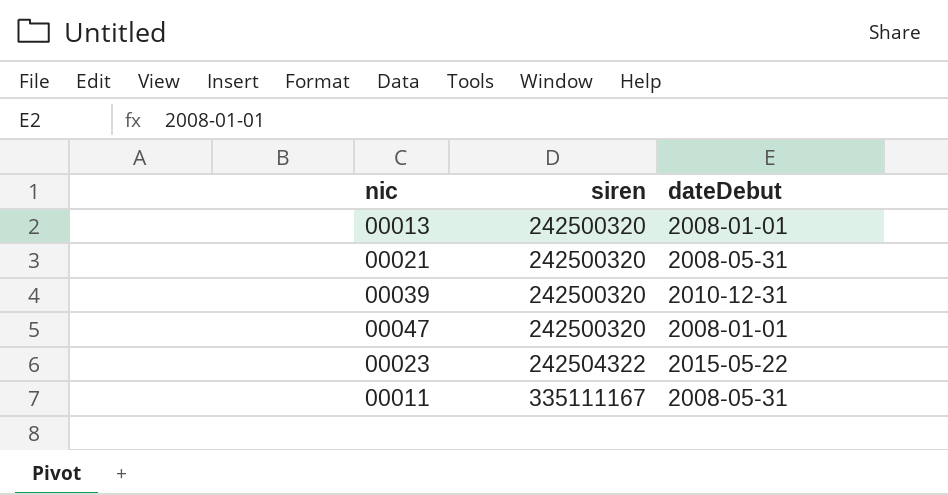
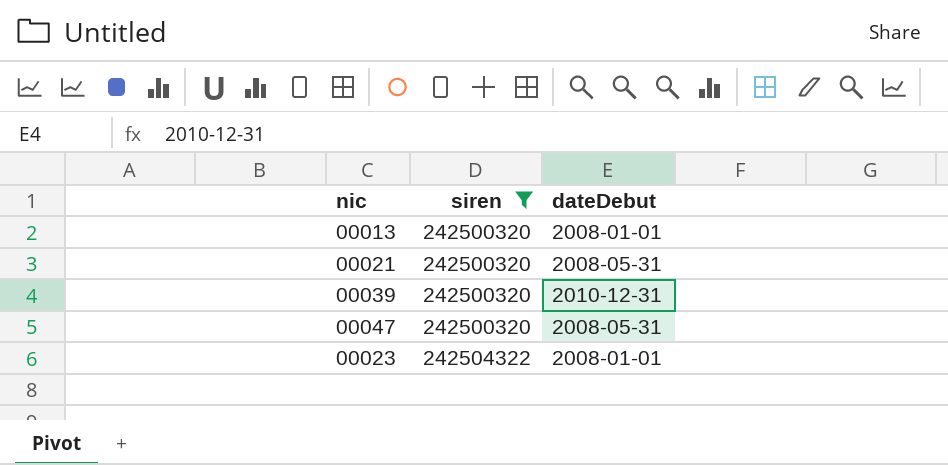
filter: none -> siren != 335111167
00047 | dateDebut: 2008-01-01 -> 2008-05-31
00023 | dateDebut: 2015-05-22 -> 2008-01-01

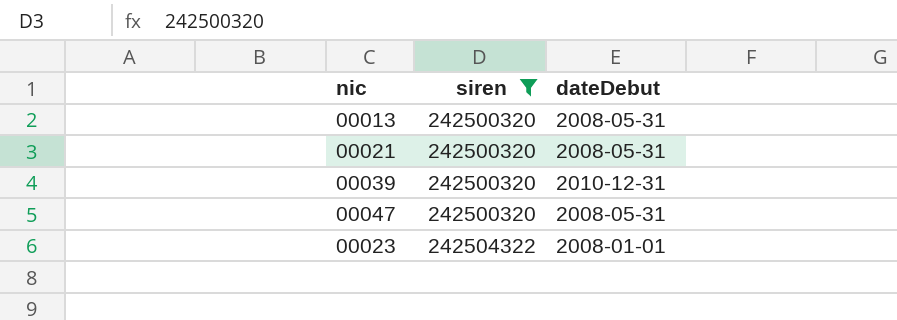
00013 | dateDebut: 2008-01-01 -> 2008-05-31

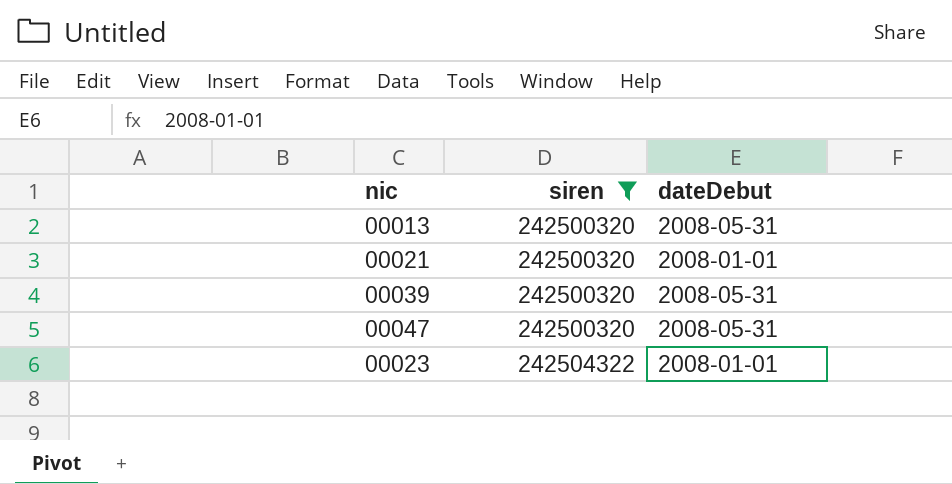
00021 | dateDebut: 2008-05-31 -> 2008-01-01
00039 | dateDebut: 2010-12-31 -> 2008-05-31

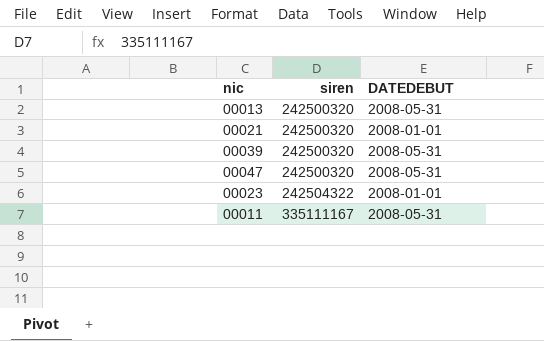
filter: siren != 335111167 -> none
column name: dateDebut -> DATEDEBUT

